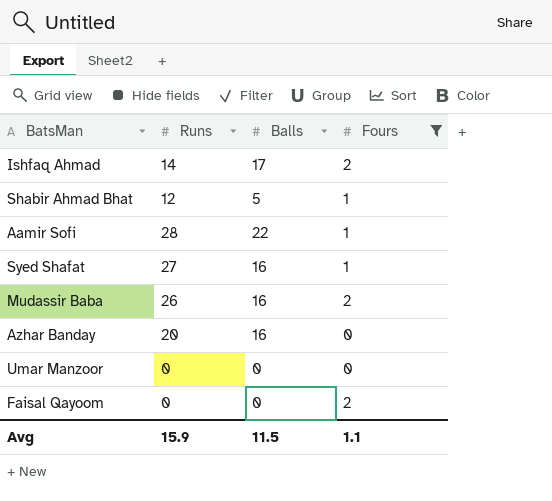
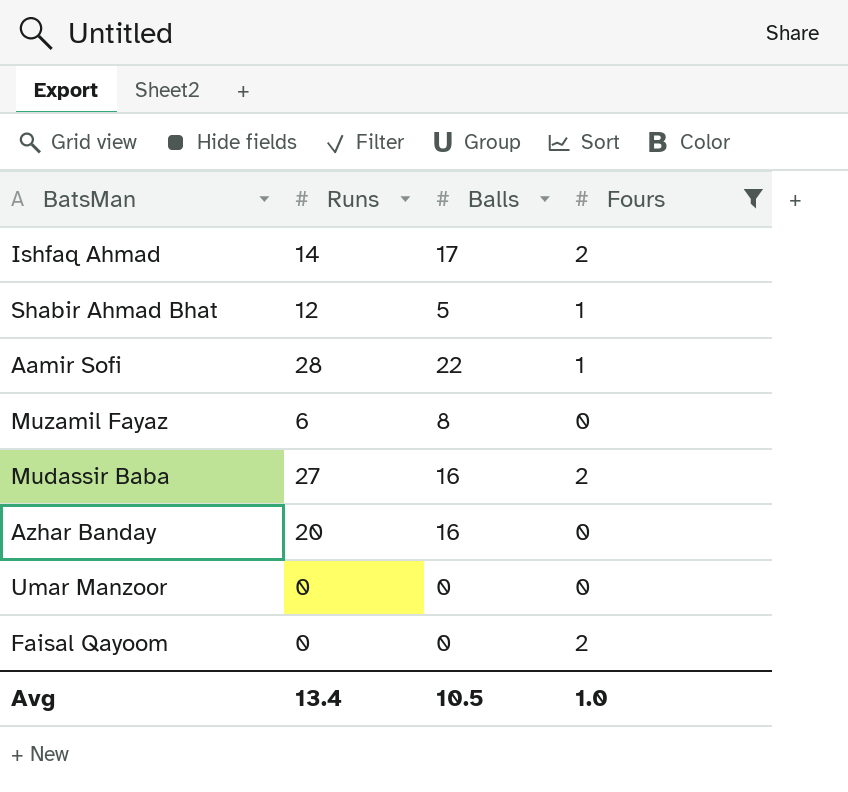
row Syed Shafat: 27 | 16 | 1 -> none
row Muzamil Fayaz: none -> 6 | 8 | 0
Mudassir Baba | Runs: 26 -> 27
Avg | Runs: 15.9 -> 13.4
Avg | Balls: 11.5 -> 10.5
Avg | Fours: 1.1 -> 1.0

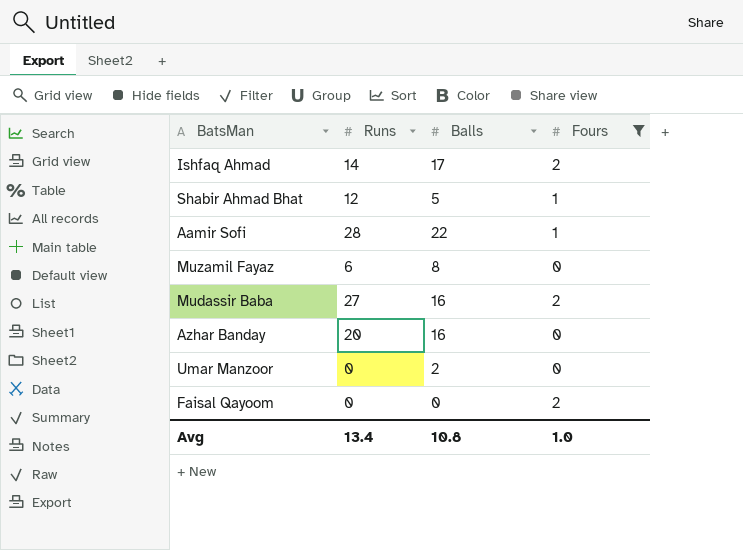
Umar Manzoor | Balls: 0 -> 2
Avg | Balls: 10.5 -> 10.8

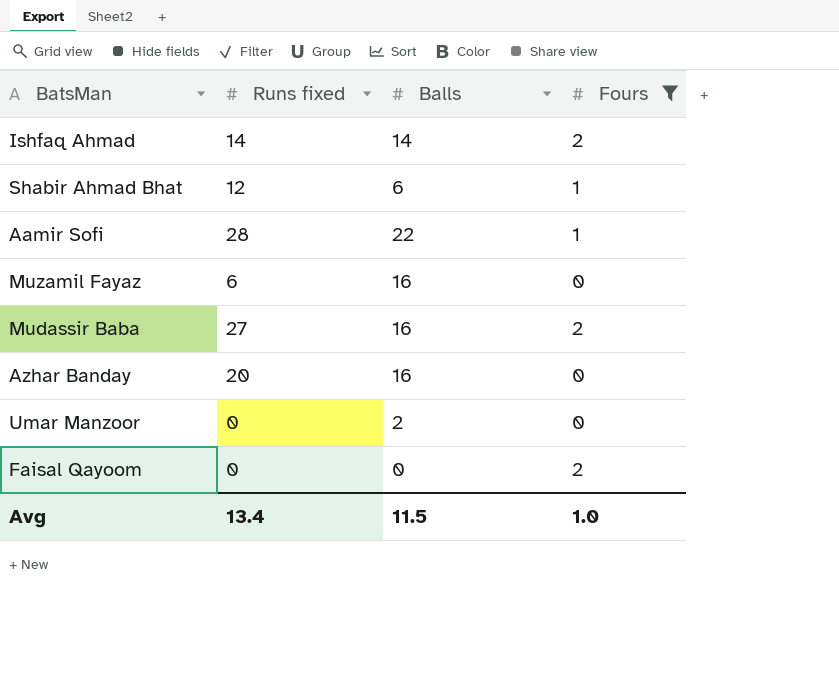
column name: Runs -> Runs fixed
Ishfaq Ahmad | Balls: 17 -> 14
Shabir Ahmad Bhat | Balls: 5 -> 6
Muzamil Fayaz | Balls: 8 -> 16
Avg | Balls: 10.8 -> 11.5

